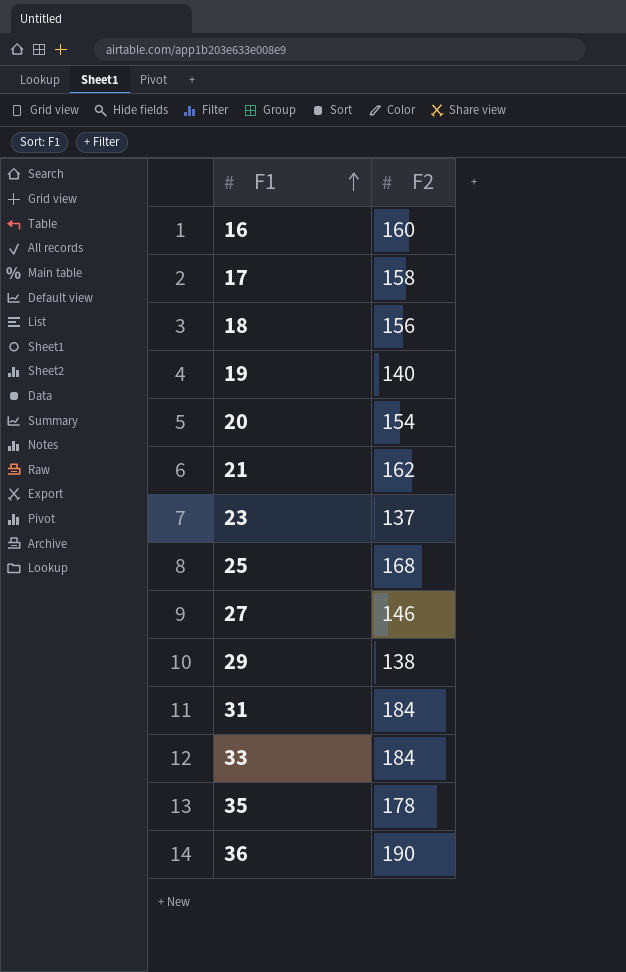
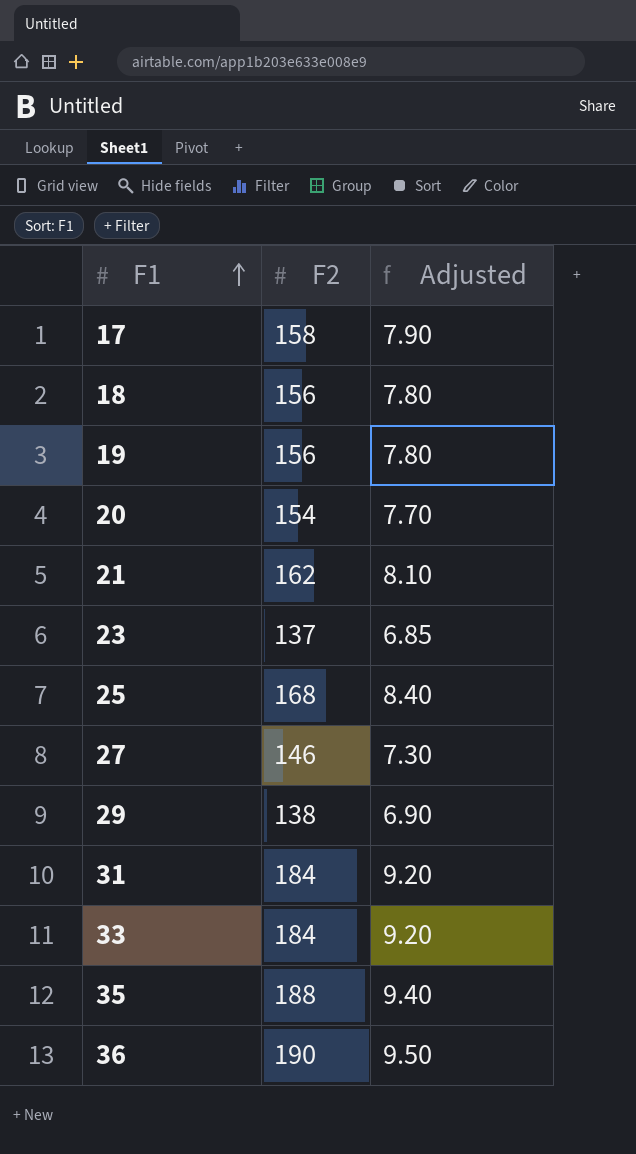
column Adjusted | formula: none -> [F2] * 0.05
row 16: 160 -> none
19 | F2: 140 -> 156
35 | F2: 178 -> 188

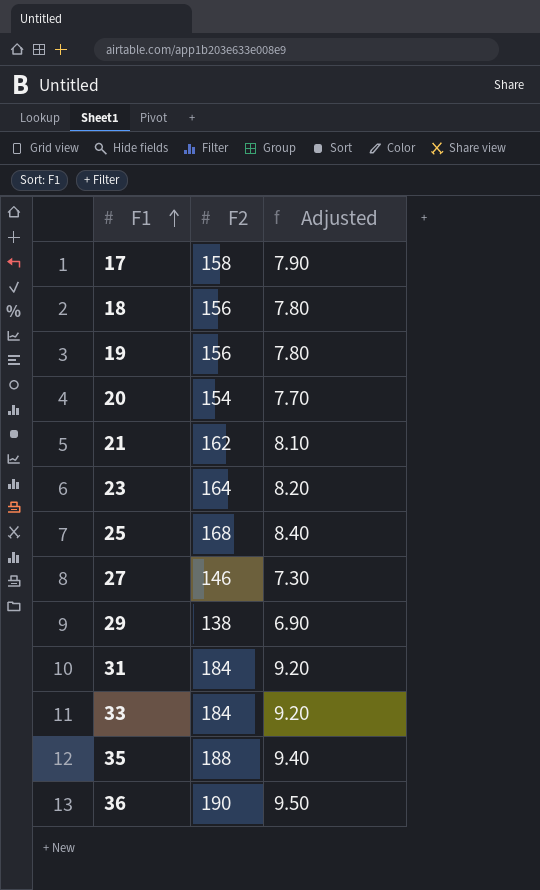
23 | F2: 137 -> 164
23 | Adjusted: 6.85 -> 8.20

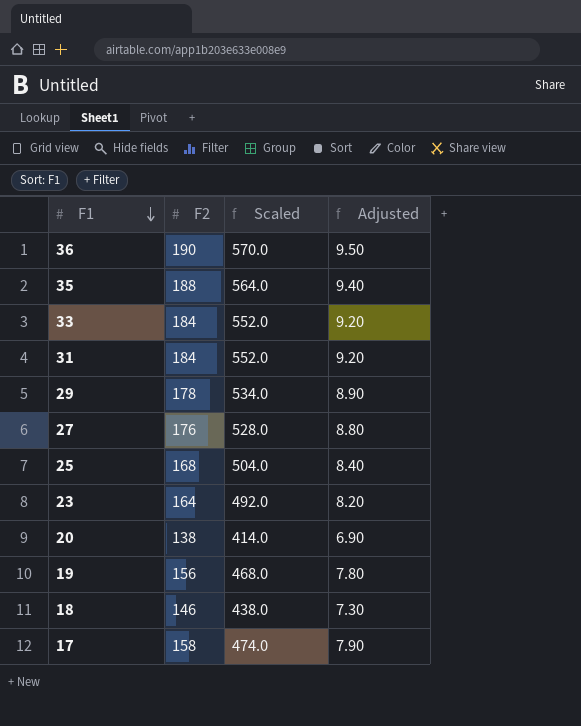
row order: F1 ascending -> F1 descending
column Scaled | formula: none -> [F2] * 3
row 21: 162 | 8.10 -> none
29 | F2: 138 -> 178
29 | Adjusted: 6.90 -> 8.90
27 | F2: 146 -> 176
27 | Adjusted: 7.30 -> 8.80
20 | F2: 154 -> 138
20 | Adjusted: 7.70 -> 6.90
18 | F2: 156 -> 146
18 | Adjusted: 7.80 -> 7.30

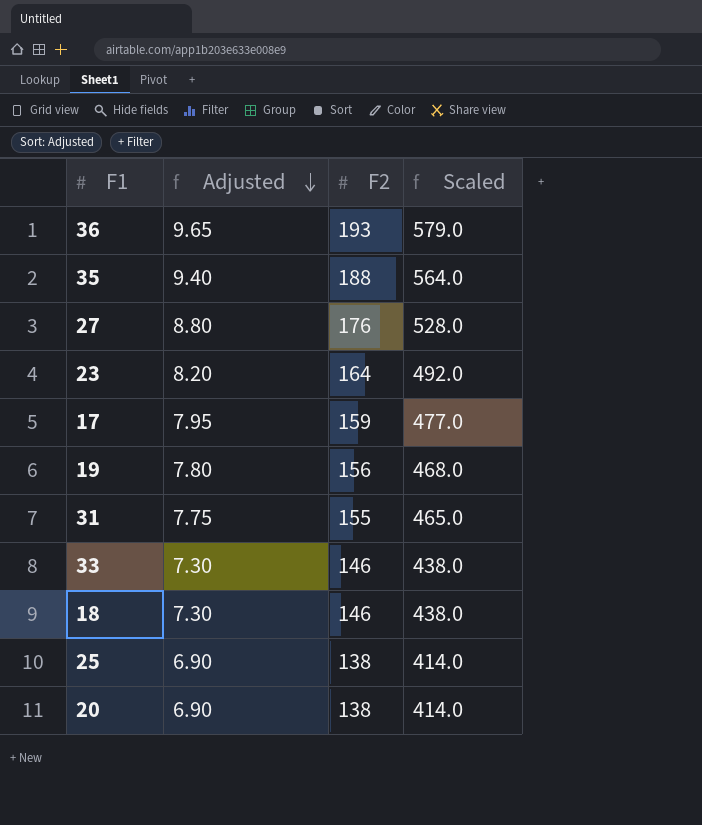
row order: F1 descending -> Adjusted descending
column Adjusted | position: 4 -> 2
row 29: 178 | 534.0 | 8.90 -> none
36 | Adjusted: 9.50 -> 9.65
36 | F2: 190 -> 193
36 | Scaled: 570.0 -> 579.0
17 | Adjusted: 7.90 -> 7.95
17 | F2: 158 -> 159
17 | Scaled: 474.0 -> 477.0
31 | Adjusted: 9.20 -> 7.75
31 | F2: 184 -> 155
31 | Scaled: 552.0 -> 465.0
33 | Adjusted: 9.20 -> 7.30
33 | F2: 184 -> 146
33 | Scaled: 552.0 -> 438.0
25 | Adjusted: 8.40 -> 6.90
25 | F2: 168 -> 138
25 | Scaled: 504.0 -> 414.0

